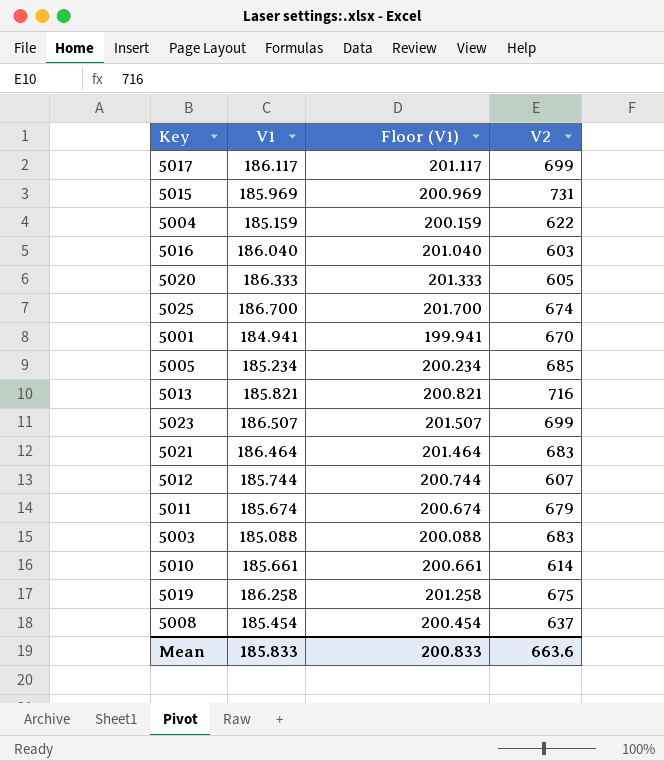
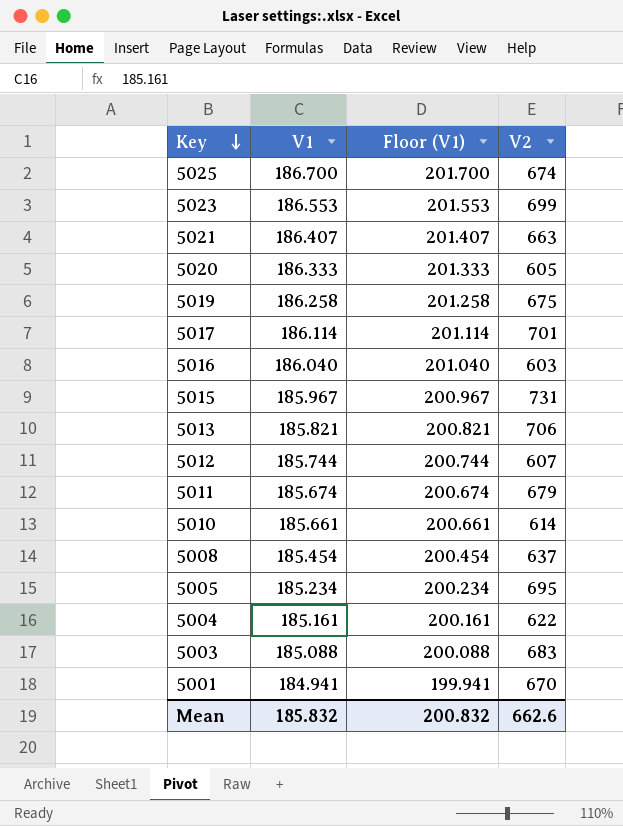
row order: none -> Key descending
5023 | V1: 186.507 -> 186.553
5023 | Floor (V1): 201.507 -> 201.553
5021 | V1: 186.464 -> 186.407
5021 | Floor (V1): 201.464 -> 201.407
5021 | V2: 683 -> 663
5017 | V1: 186.117 -> 186.114
5017 | Floor (V1): 201.117 -> 201.114
5017 | V2: 699 -> 701
5015 | V1: 185.969 -> 185.967
5015 | Floor (V1): 200.969 -> 200.967
5013 | V2: 716 -> 706
5005 | V2: 685 -> 695
5004 | V1: 185.159 -> 185.161
5004 | Floor (V1): 200.159 -> 200.161
Mean | V1: 185.833 -> 185.832
Mean | Floor (V1): 200.833 -> 200.832
Mean | V2: 663.6 -> 662.6

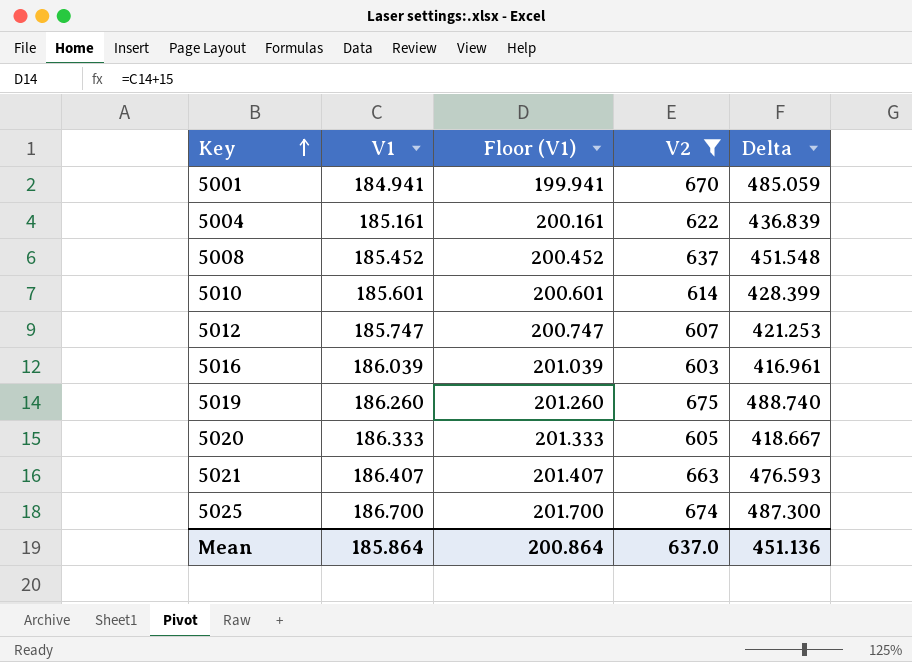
filter: none -> V2 <= 675
row order: Key descending -> Key ascending
column Delta | formula: none -> [V2] - [V1]
5008 | V1: 185.454 -> 185.452
5008 | Floor (V1): 200.454 -> 200.452
5010 | V1: 185.661 -> 185.601
5010 | Floor (V1): 200.661 -> 200.601
5012 | V1: 185.744 -> 185.747
5012 | Floor (V1): 200.744 -> 200.747
5016 | V1: 186.040 -> 186.039
5016 | Floor (V1): 201.040 -> 201.039
5019 | V1: 186.258 -> 186.260
5019 | Floor (V1): 201.258 -> 201.260
Mean | V1: 185.832 -> 185.864
Mean | Floor (V1): 200.832 -> 200.864
Mean | V2: 662.6 -> 637.0

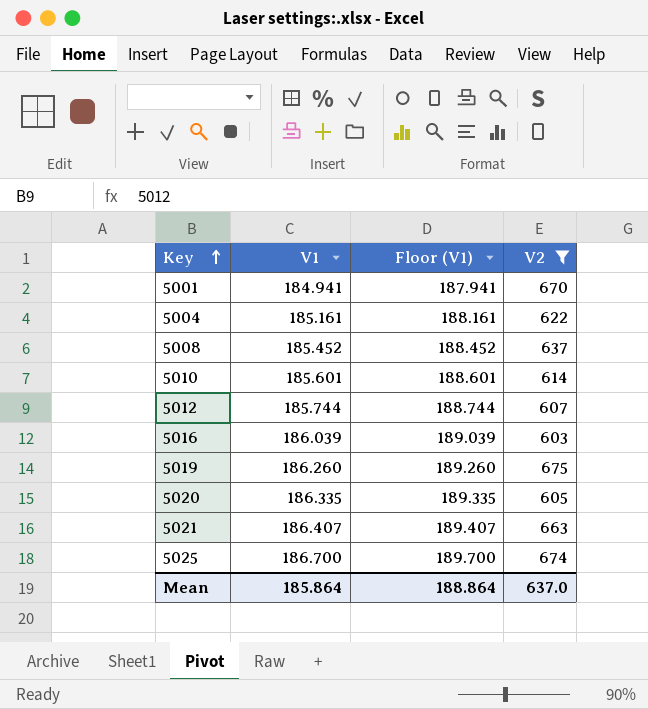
column Delta | formula: [V2] - [V1] -> none
column Floor (V1) | formula: [V1] + 15 -> [V1] + 3
5012 | V1: 185.747 -> 185.744
5020 | V1: 186.333 -> 186.335
Mean | Floor (V1): 200.864 -> 188.864

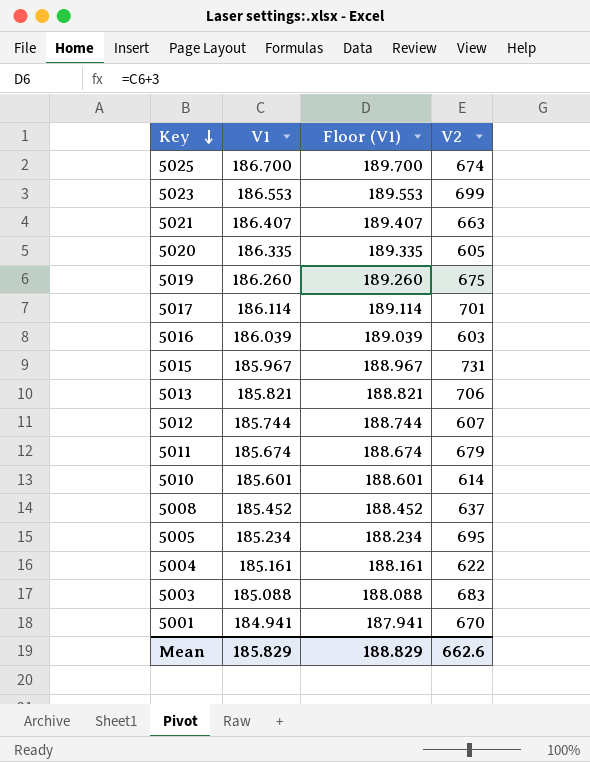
filter: V2 <= 675 -> none
row order: Key ascending -> Key descending
Mean | V1: 185.864 -> 185.829
Mean | Floor (V1): 188.864 -> 188.829
Mean | V2: 637.0 -> 662.6

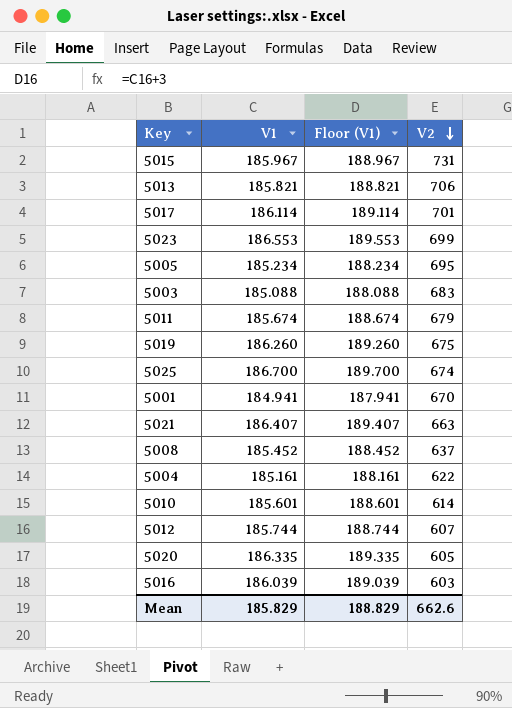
row order: Key descending -> V2 descending

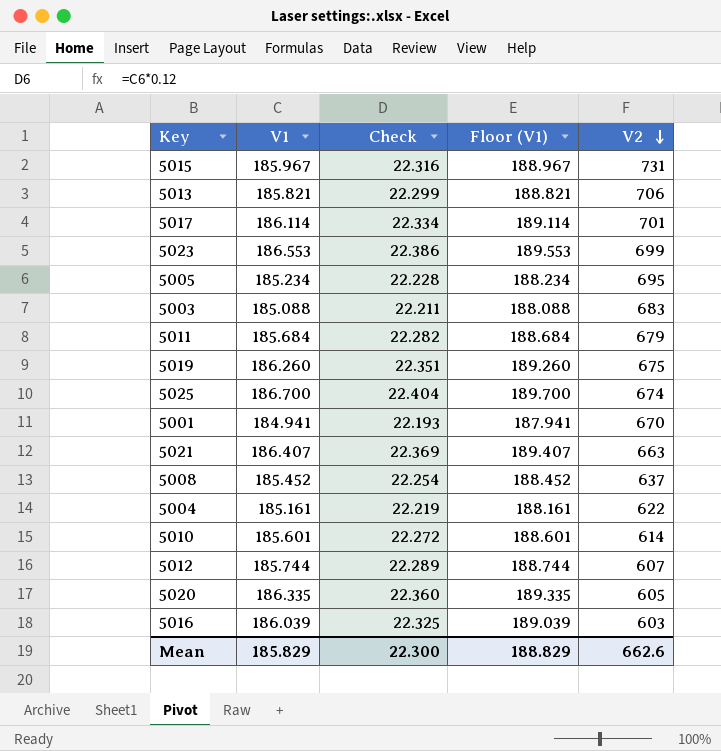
column Check | formula: none -> [V1] * 0.12
5011 | V1: 185.674 -> 185.684
5011 | Floor (V1): 188.674 -> 188.684

